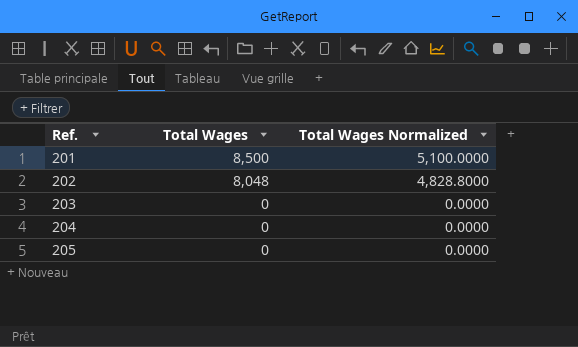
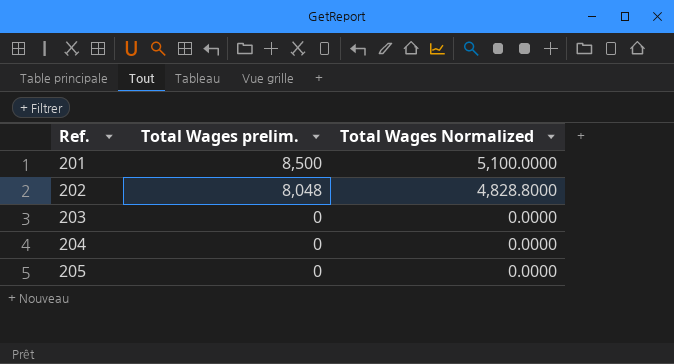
column name: Total Wages -> Total Wages prelim.

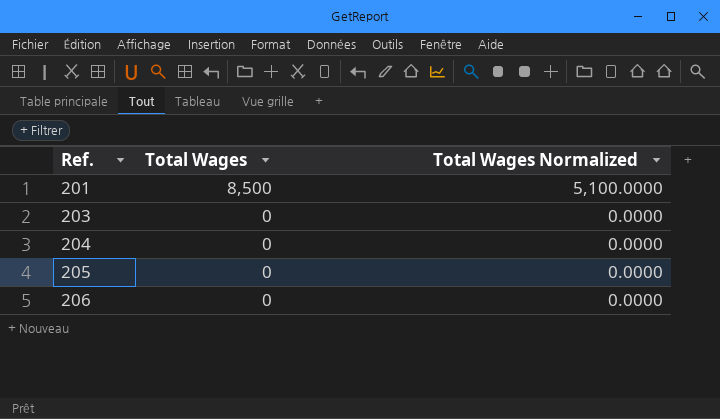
column name: Total Wages prelim. -> Total Wages
row 202: 8,048 | 4,828.8000 -> none
row 206: none -> 0 | 0.0000

